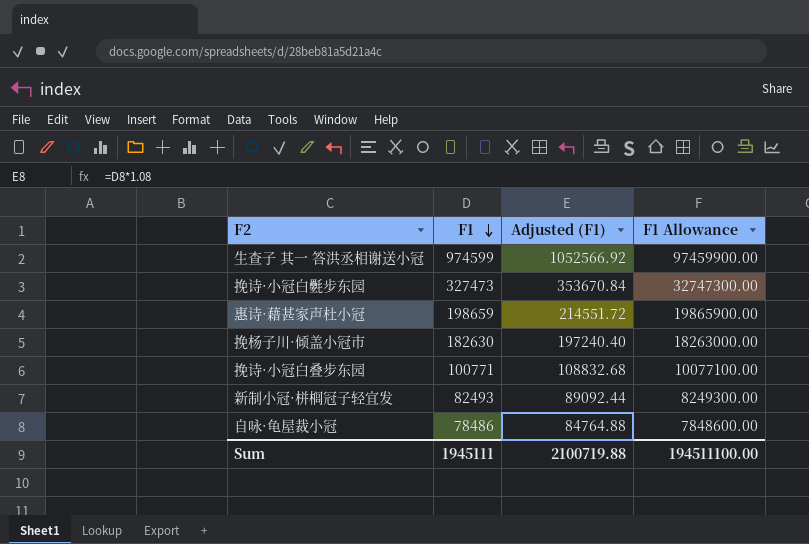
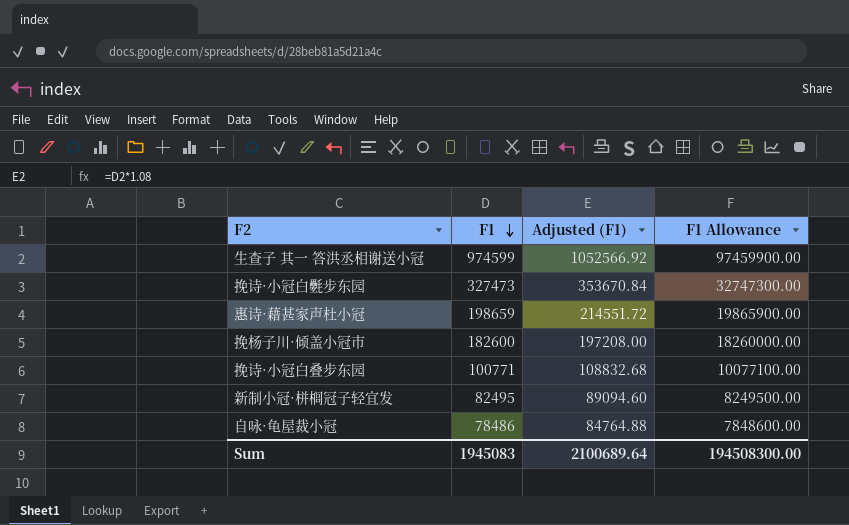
挽杨子川·倾盖小冠市 | F1: 182630 -> 182600
挽杨子川·倾盖小冠市 | Adjusted (F1): 197240.40 -> 197208.00
挽杨子川·倾盖小冠市 | F1 Allowance: 18263000.00 -> 18260000.00
新制小冠·栟榈冠子轻宜发 | F1: 82493 -> 82495
新制小冠·栟榈冠子轻宜发 | Adjusted (F1): 89092.44 -> 89094.60
新制小冠·栟榈冠子轻宜发 | F1 Allowance: 8249300.00 -> 8249500.00
Sum | F1: 1945111 -> 1945083
Sum | Adjusted (F1): 2100719.88 -> 2100689.64
Sum | F1 Allowance: 194511100.00 -> 194508300.00

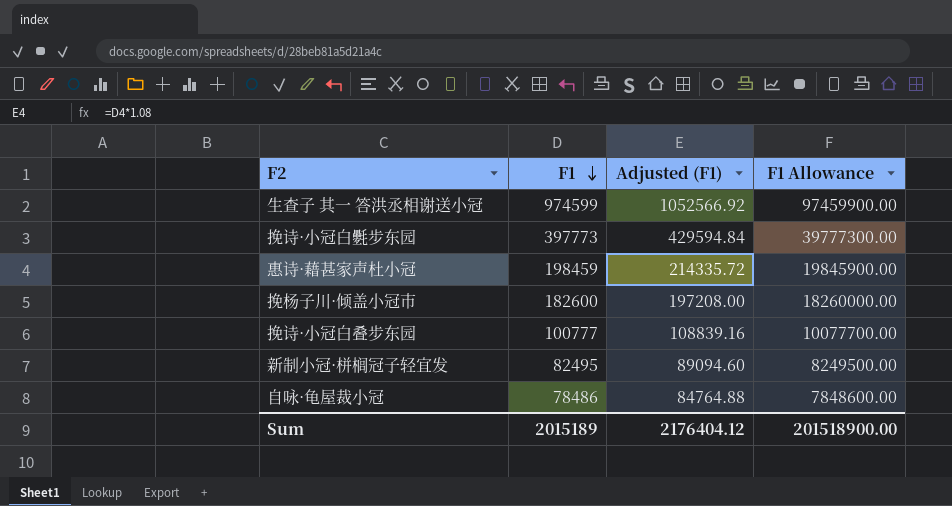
挽诗·小冠白氎步东园 | F1: 327473 -> 397773
挽诗·小冠白氎步东园 | Adjusted (F1): 353670.84 -> 429594.84
挽诗·小冠白氎步东园 | F1 Allowance: 32747300.00 -> 39777300.00
惠诗·藉甚家声杜小冠 | F1: 198659 -> 198459
惠诗·藉甚家声杜小冠 | Adjusted (F1): 214551.72 -> 214335.72
惠诗·藉甚家声杜小冠 | F1 Allowance: 19865900.00 -> 19845900.00
挽诗·小冠白叠步东园 | F1: 100771 -> 100777
挽诗·小冠白叠步东园 | Adjusted (F1): 108832.68 -> 108839.16
挽诗·小冠白叠步东园 | F1 Allowance: 10077100.00 -> 10077700.00
Sum | F1: 1945083 -> 2015189
Sum | Adjusted (F1): 2100689.64 -> 2176404.12
Sum | F1 Allowance: 194508300.00 -> 201518900.00

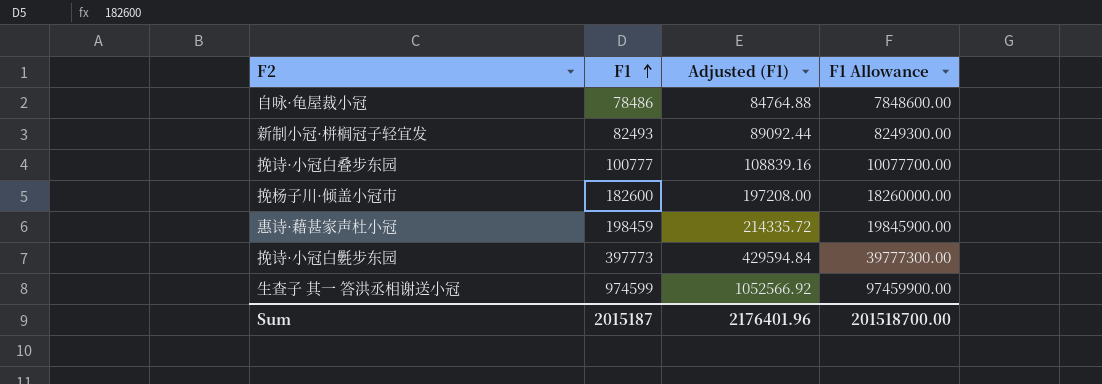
row order: F1 descending -> F1 ascending
新制小冠·栟榈冠子轻宜发 | F1: 82495 -> 82493
新制小冠·栟榈冠子轻宜发 | Adjusted (F1): 89094.60 -> 89092.44
新制小冠·栟榈冠子轻宜发 | F1 Allowance: 8249500.00 -> 8249300.00
Sum | F1: 2015189 -> 2015187
Sum | Adjusted (F1): 2176404.12 -> 2176401.96
Sum | F1 Allowance: 201518900.00 -> 201518700.00

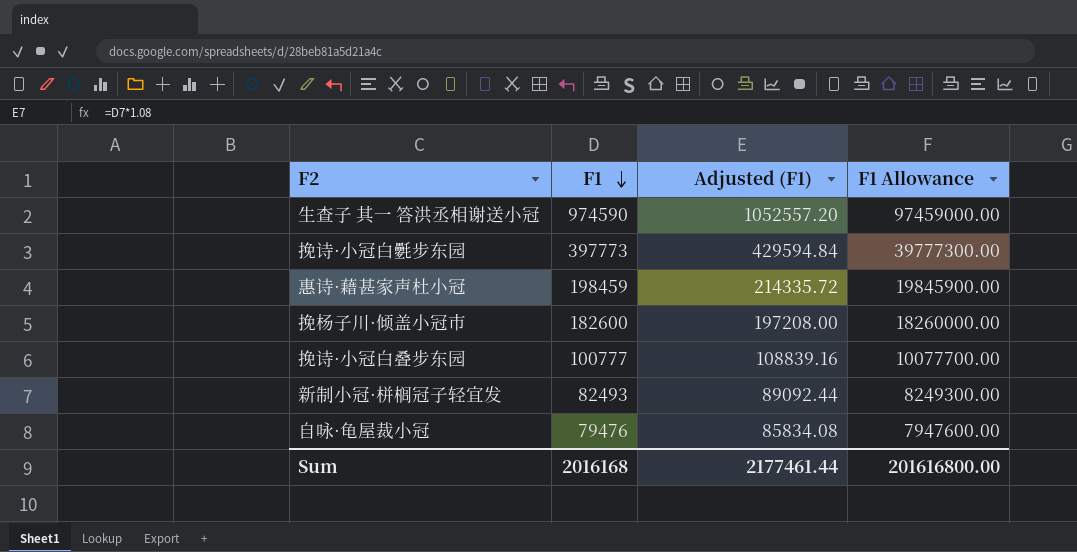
row order: F1 ascending -> F1 descending
生查子 其一 答洪丞相谢送小冠 | F1: 974599 -> 974590
生查子 其一 答洪丞相谢送小冠 | Adjusted (F1): 1052566.92 -> 1052557.20
生查子 其一 答洪丞相谢送小冠 | F1 Allowance: 97459900.00 -> 97459000.00
自咏·龟屋裁小冠 | F1: 78486 -> 79476
自咏·龟屋裁小冠 | Adjusted (F1): 84764.88 -> 85834.08
自咏·龟屋裁小冠 | F1 Allowance: 7848600.00 -> 7947600.00
Sum | F1: 2015187 -> 2016168
Sum | Adjusted (F1): 2176401.96 -> 2177461.44
Sum | F1 Allowance: 201518700.00 -> 201616800.00

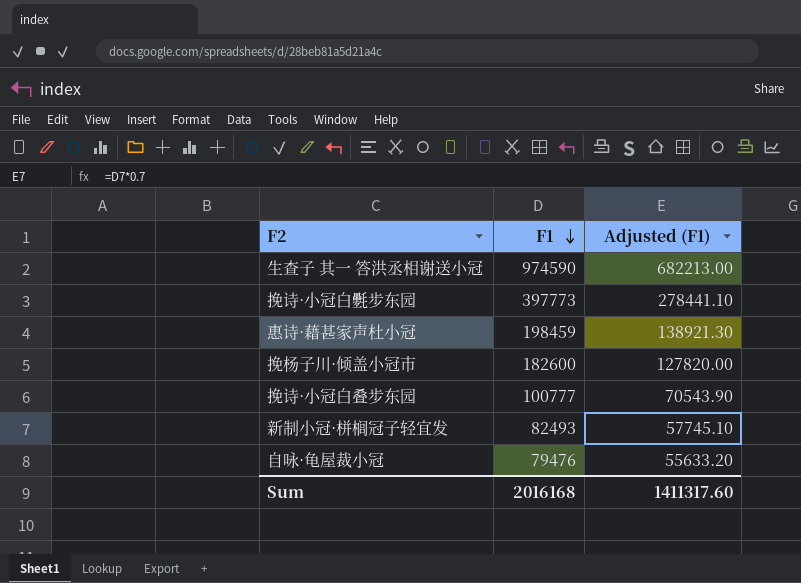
column F1 Allowance | formula: [F1] * 100 -> none
column Adjusted (F1) | formula: [F1] * 1.08 -> [F1] * 0.7
Sum | Adjusted (F1): 2177461.44 -> 1411317.60

